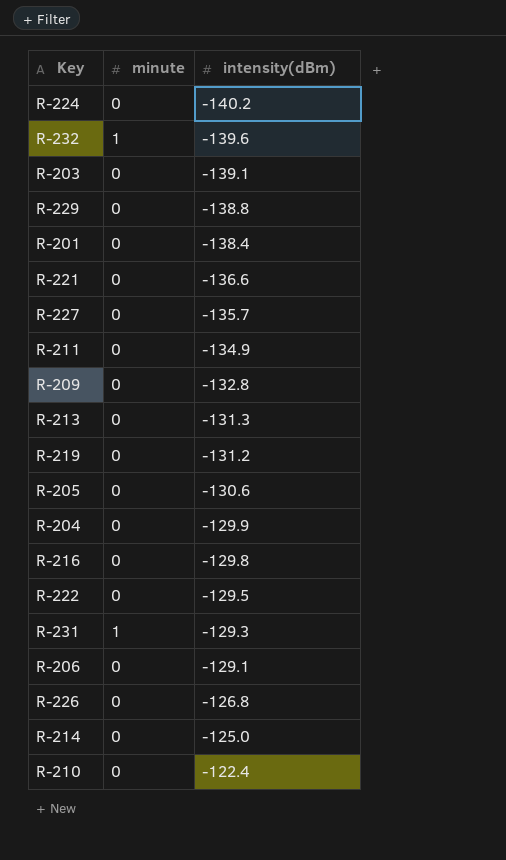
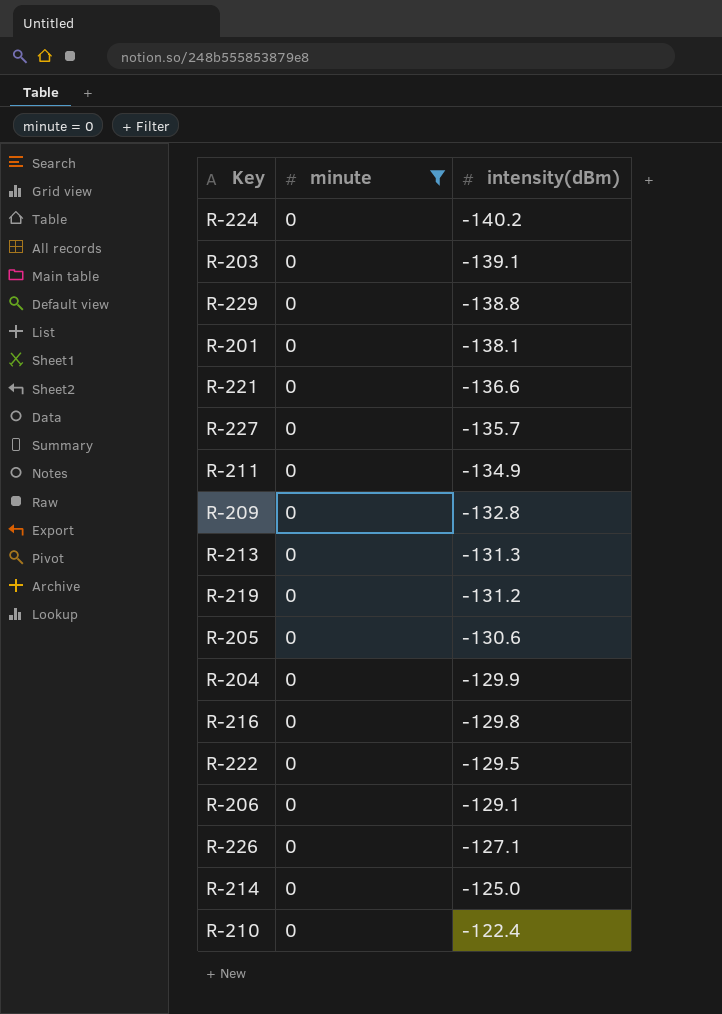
filter: none -> minute = 0
R-201 | intensity(dBm): -138.4 -> -138.1
R-226 | intensity(dBm): -126.8 -> -127.1

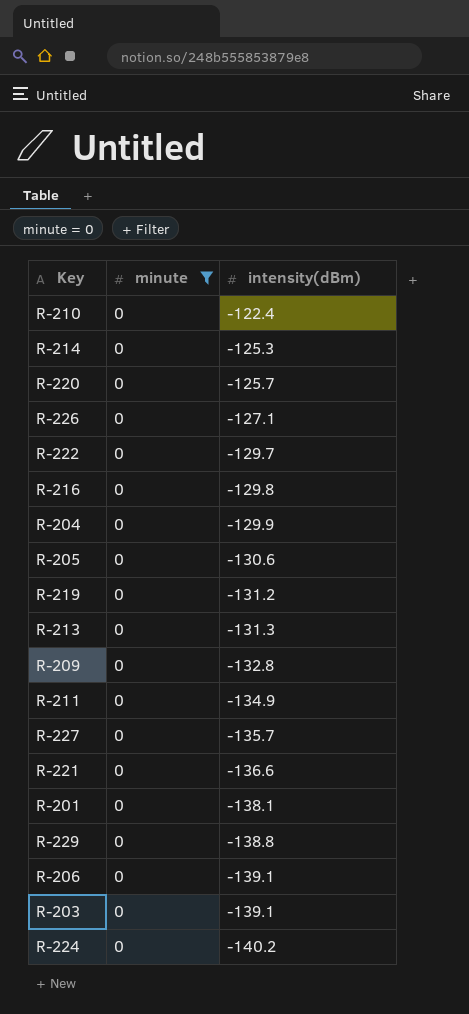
row order: intensity(dBm) ascending -> intensity(dBm) descending
R-214 | intensity(dBm): -125.0 -> -125.3
row R-220: none -> 0 | -125.7
R-222 | intensity(dBm): -129.5 -> -129.7
R-206 | intensity(dBm): -129.1 -> -139.1

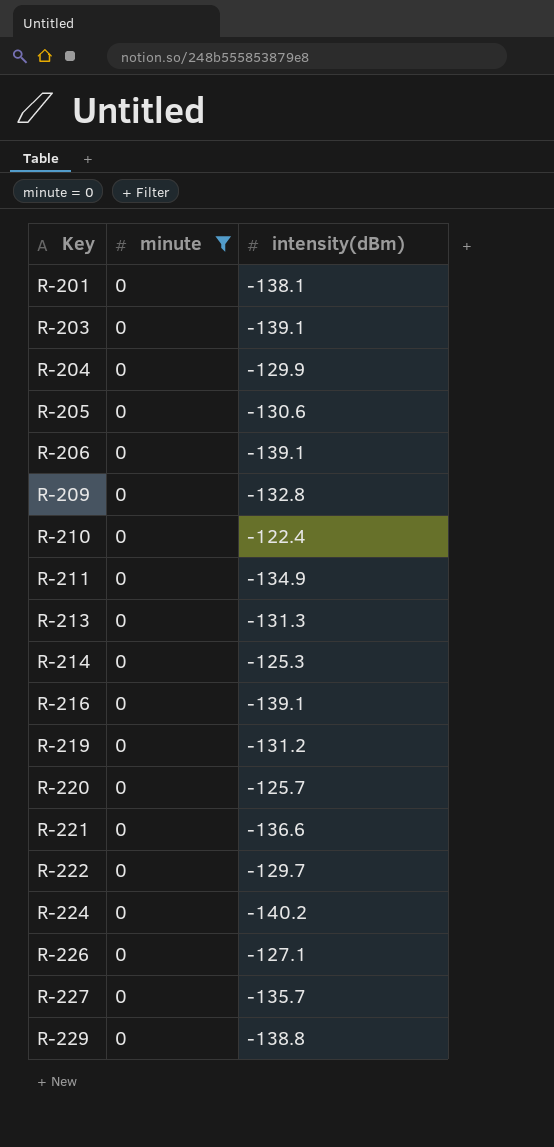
row order: intensity(dBm) descending -> Key ascending
R-216 | intensity(dBm): -129.8 -> -139.1

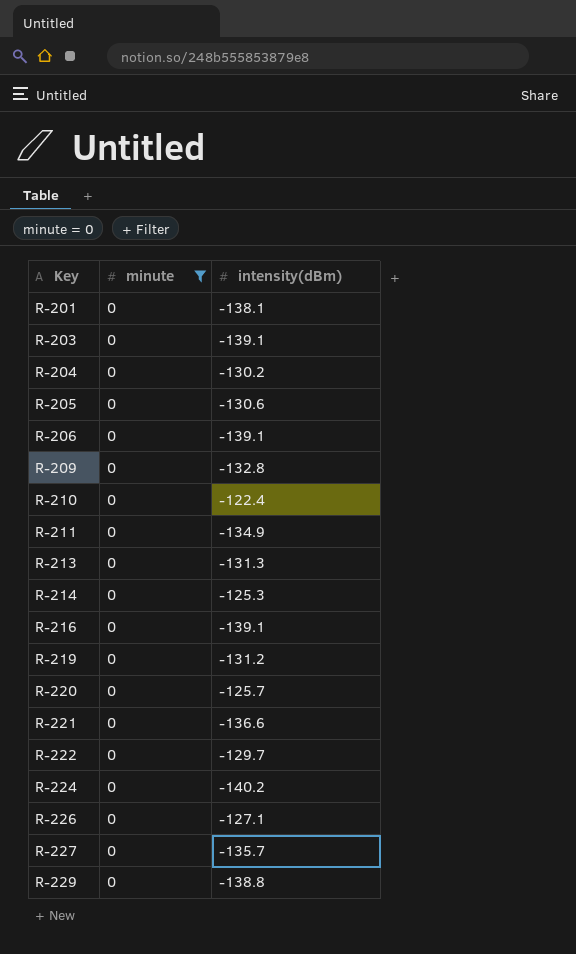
R-204 | intensity(dBm): -129.9 -> -130.2

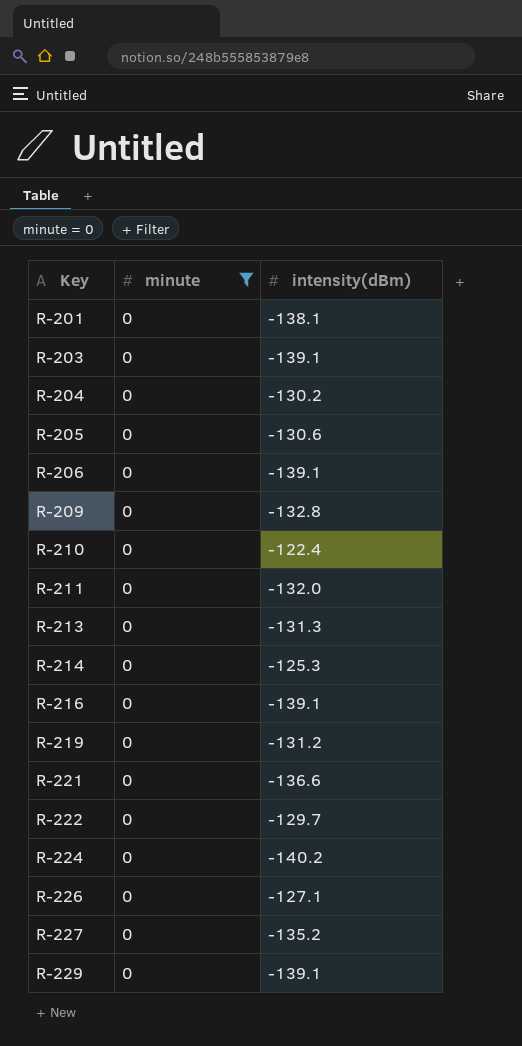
row R-220: 0 | -125.7 -> none
R-211 | intensity(dBm): -134.9 -> -132.0
R-227 | intensity(dBm): -135.7 -> -135.2
R-229 | intensity(dBm): -138.8 -> -139.1

